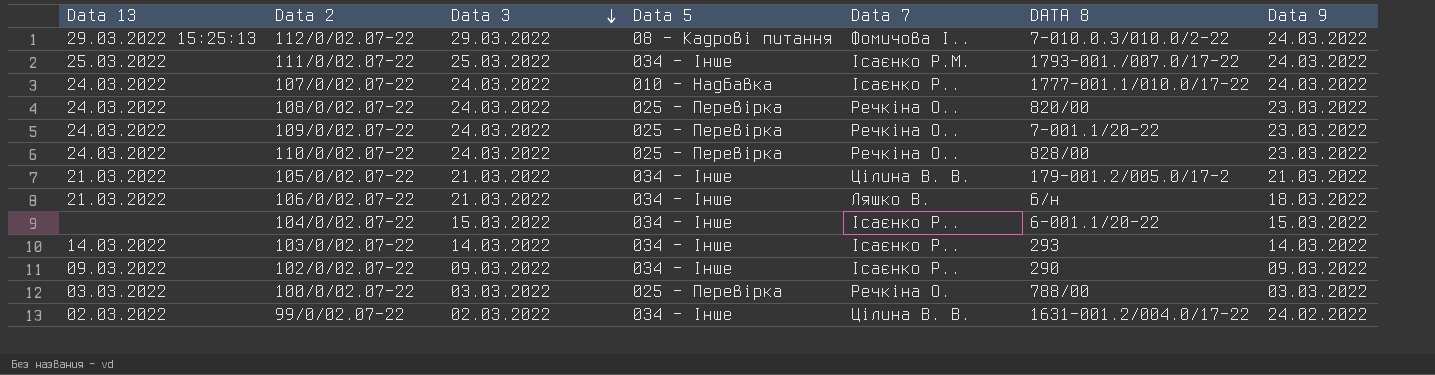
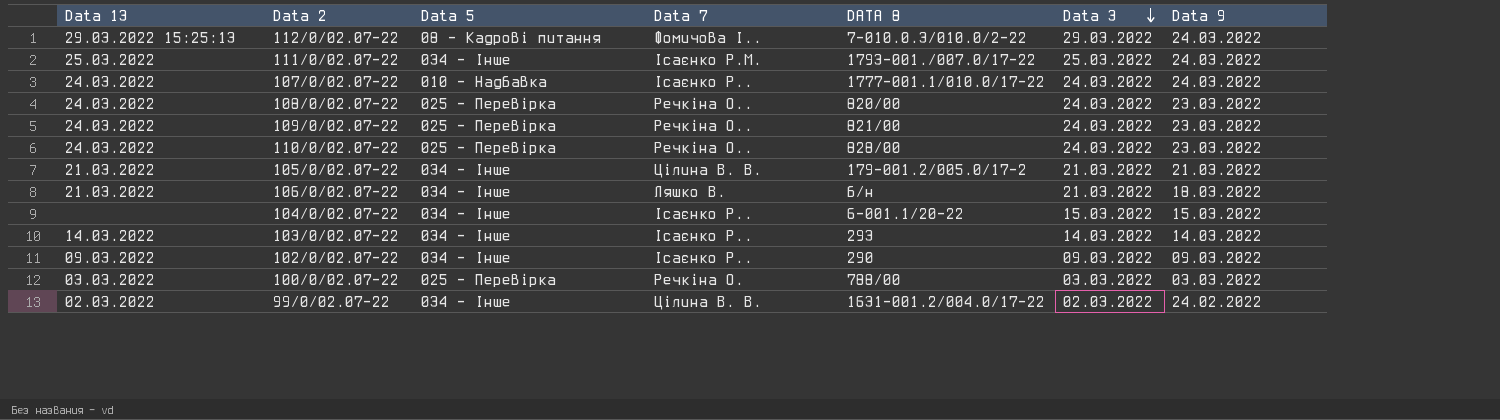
column Data 3 | position: 3 -> 6
109/0/02.07-22 | DATA 8: 7-001.1/20-22 -> 821/00

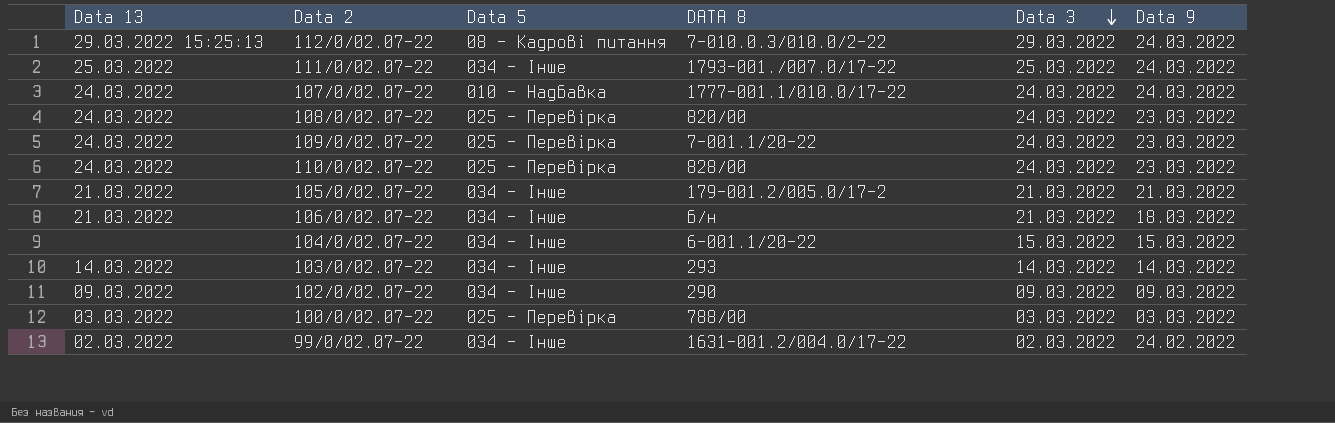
column Data 7 | position: 4 -> none
109/0/02.07-22 | DATA 8: 821/00 -> 7-001.1/20-22

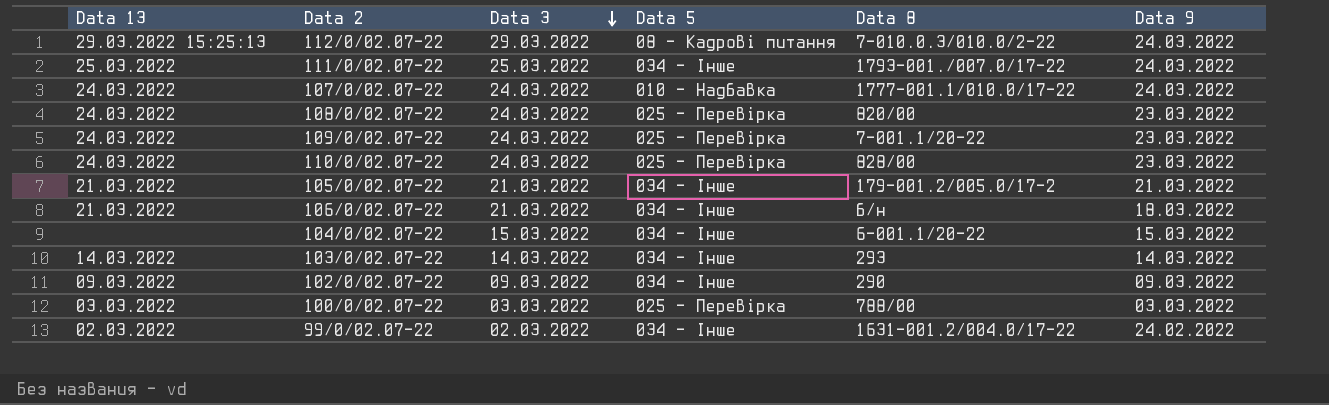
column Data 3 | position: 5 -> 3
column name: DATA 8 -> Data 8

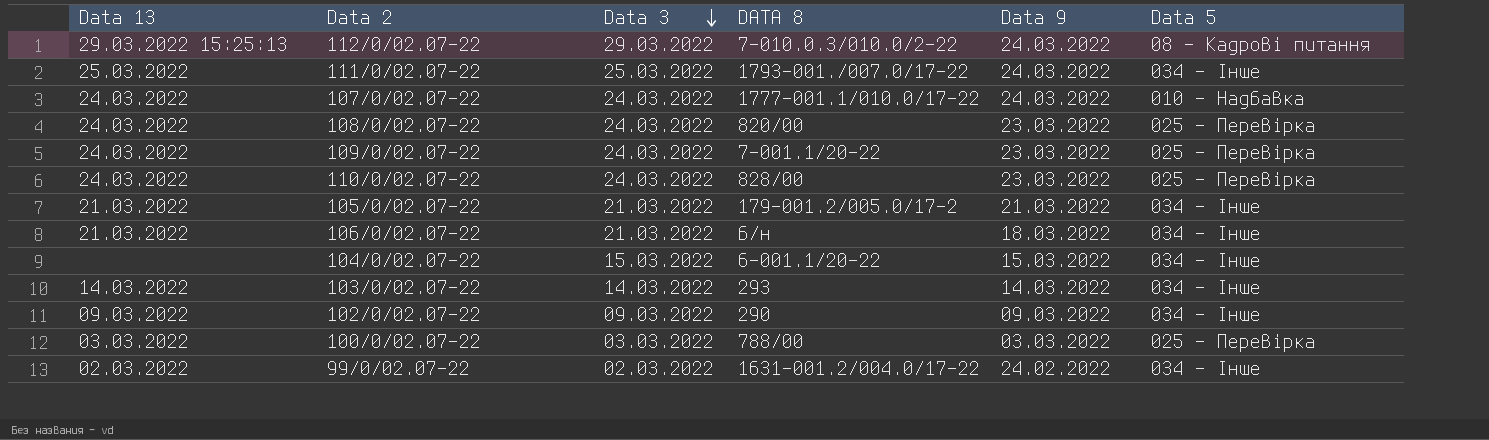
column name: Data 8 -> DATA 8
column Data 5 | position: 4 -> 6

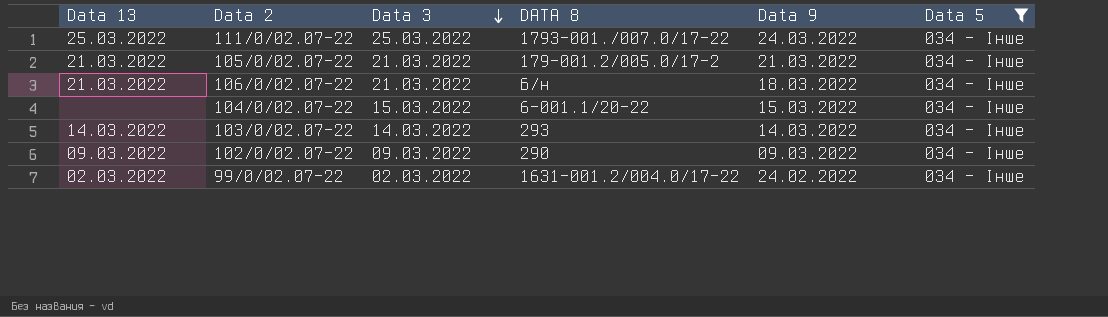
filter: none -> Data 5 = 034 - Інше

